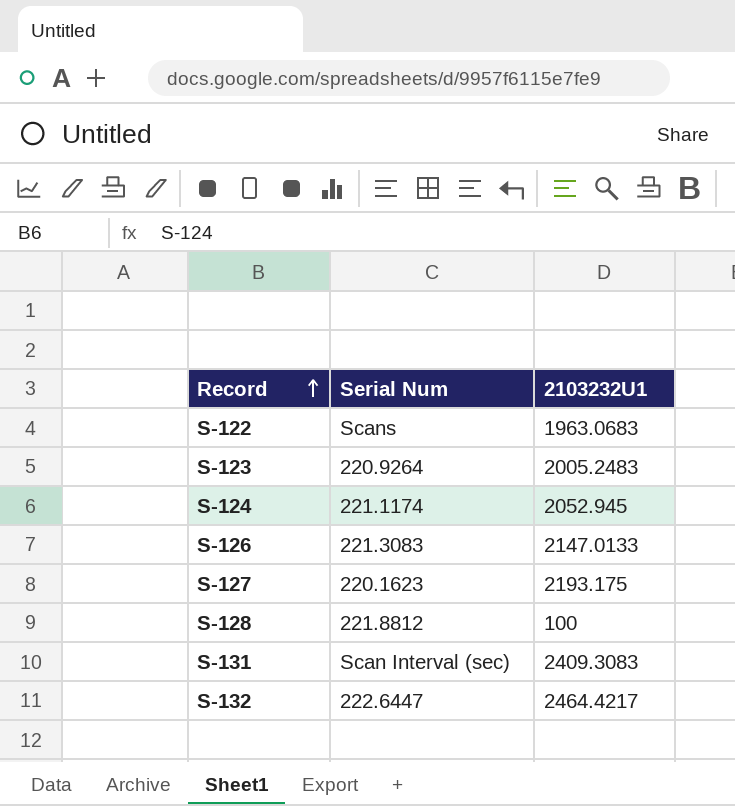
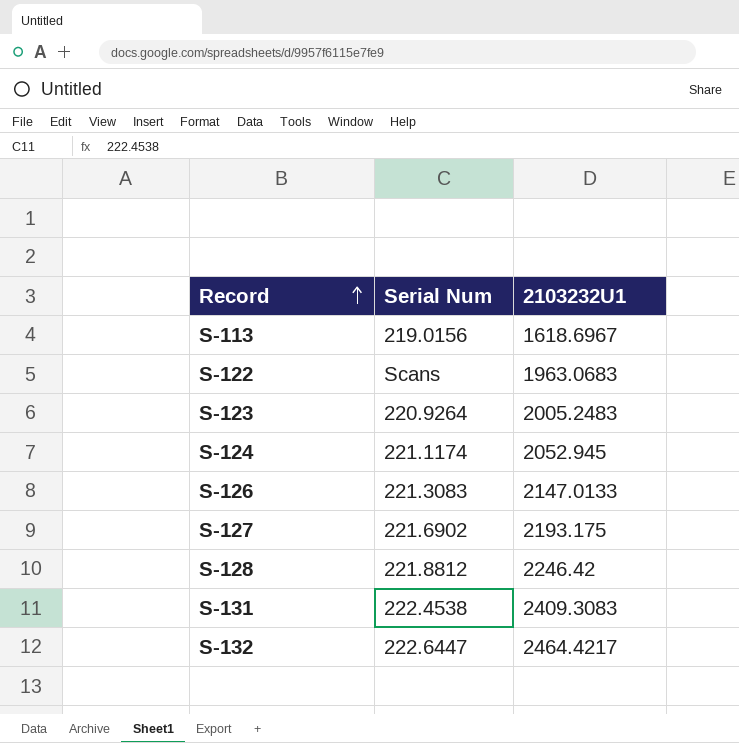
row S-113: none -> 219.0156 | 1618.6967
S-127 | Serial Num: 220.1623 -> 221.6902
S-128 | 2103232U1: 100 -> 2246.42
S-131 | Serial Num: Scan Interval (sec) -> 222.4538

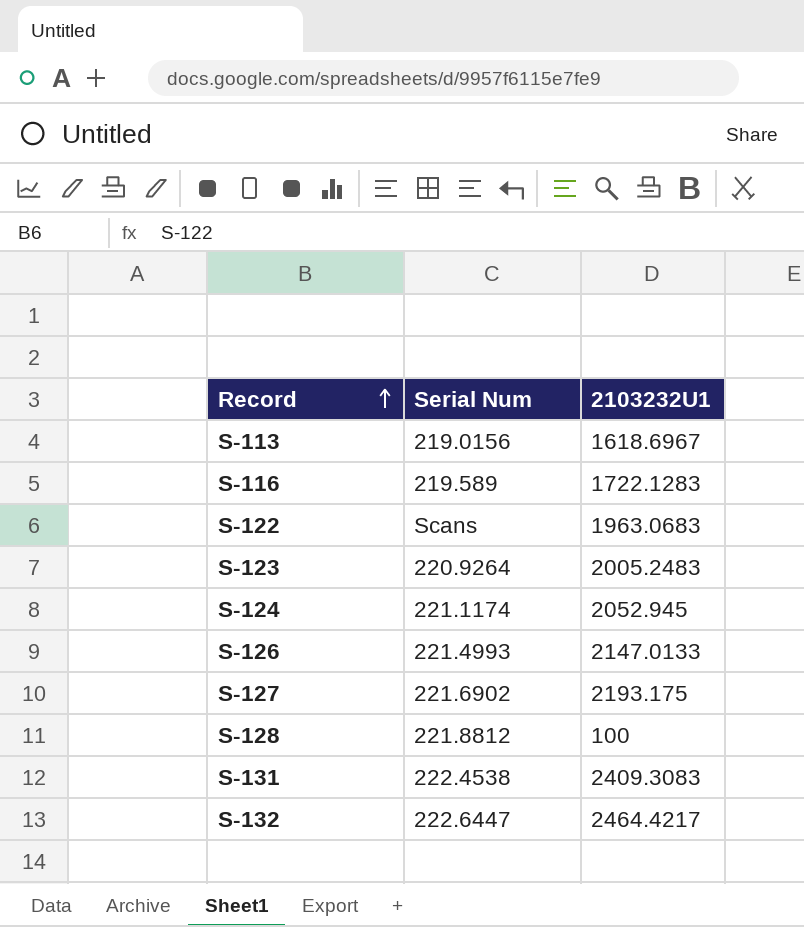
row S-116: none -> 219.589 | 1722.1283
S-126 | Serial Num: 221.3083 -> 221.4993
S-128 | 2103232U1: 2246.42 -> 100

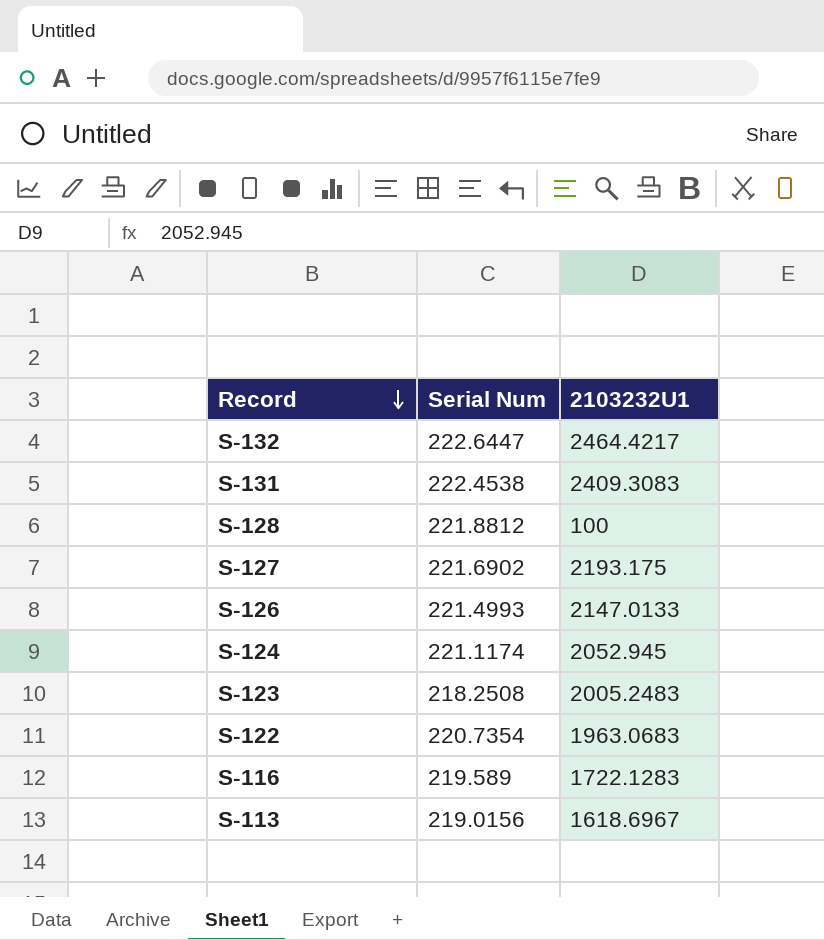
row order: Record ascending -> Record descending
S-123 | Serial Num: 220.9264 -> 218.2508
S-122 | Serial Num: Scans -> 220.7354

